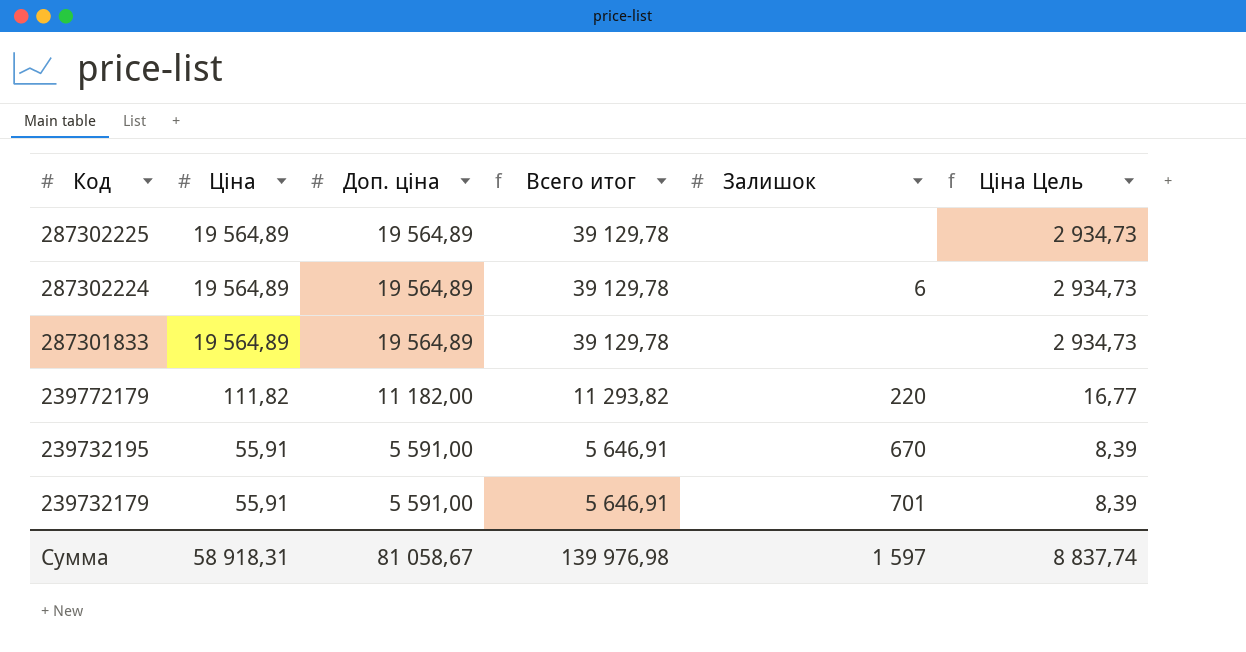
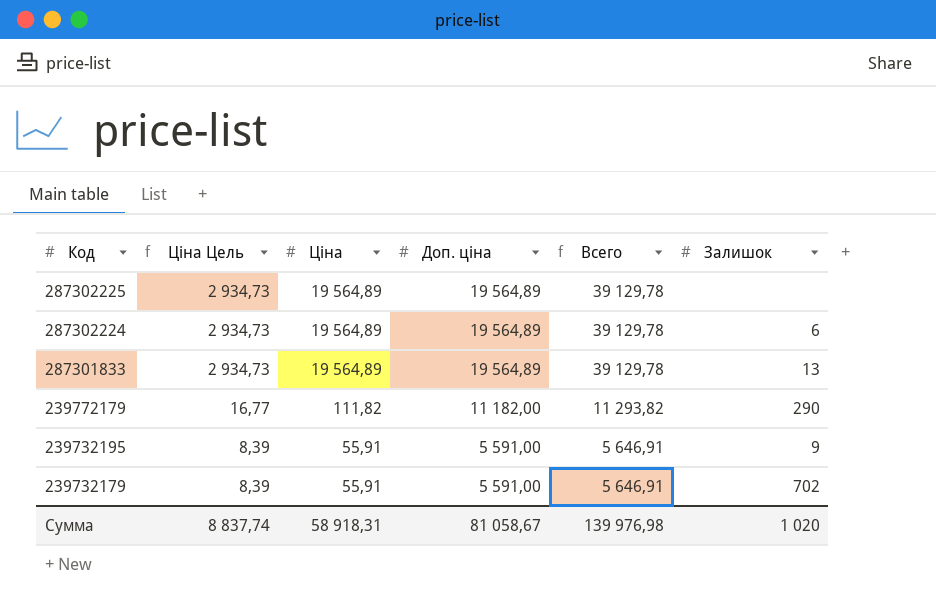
column Ціна Цель | position: 6 -> 2
column name: Всего итог -> Всего
287301833 | Залишок: none -> 13
239772179 | Залишок: 220 -> 290
239732195 | Залишок: 670 -> 9
239732179 | Залишок: 701 -> 702
Сумма | Залишок: 1 597 -> 1 020

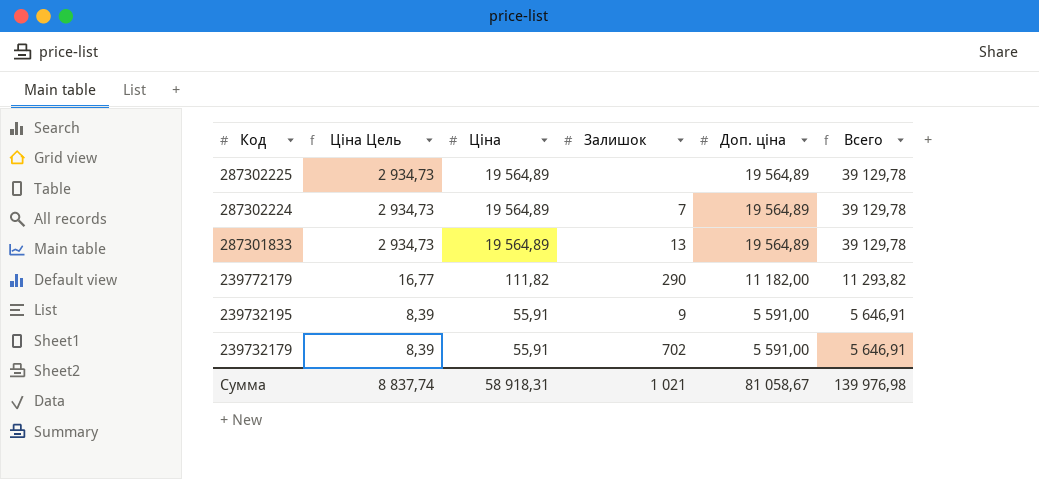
column Залишок | position: 6 -> 4
287302224 | Залишок: 6 -> 7
Сумма | Залишок: 1 020 -> 1 021

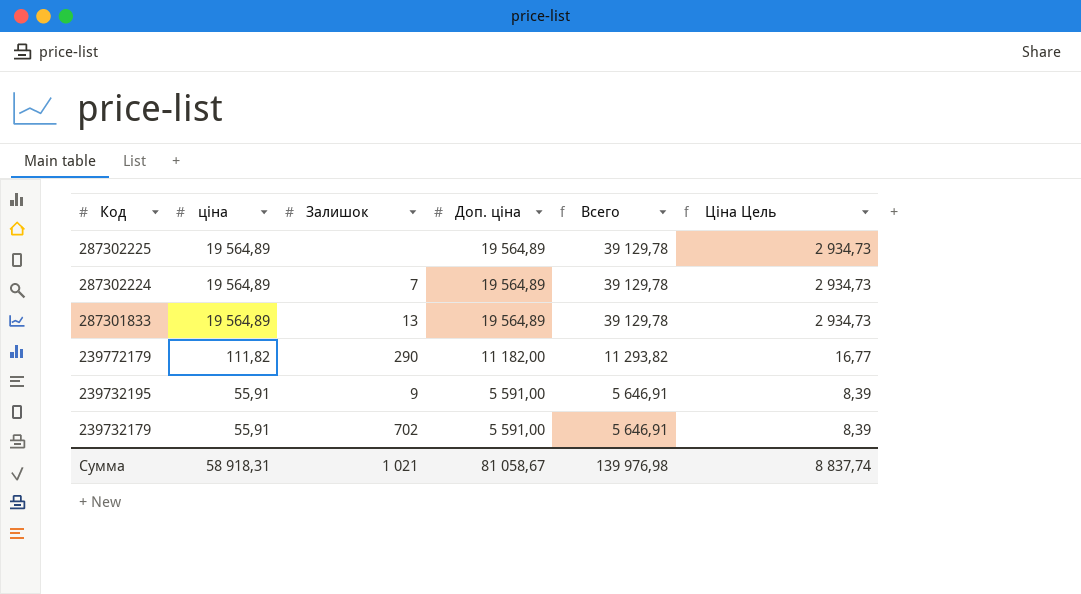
column name: Ціна -> ціна
column Ціна Цель | position: 2 -> 6

